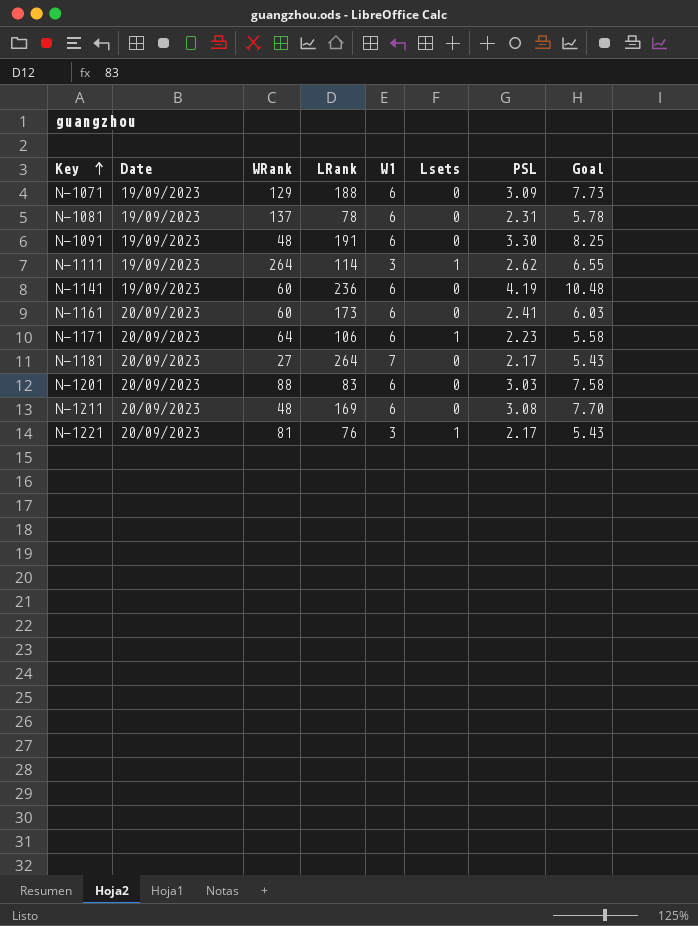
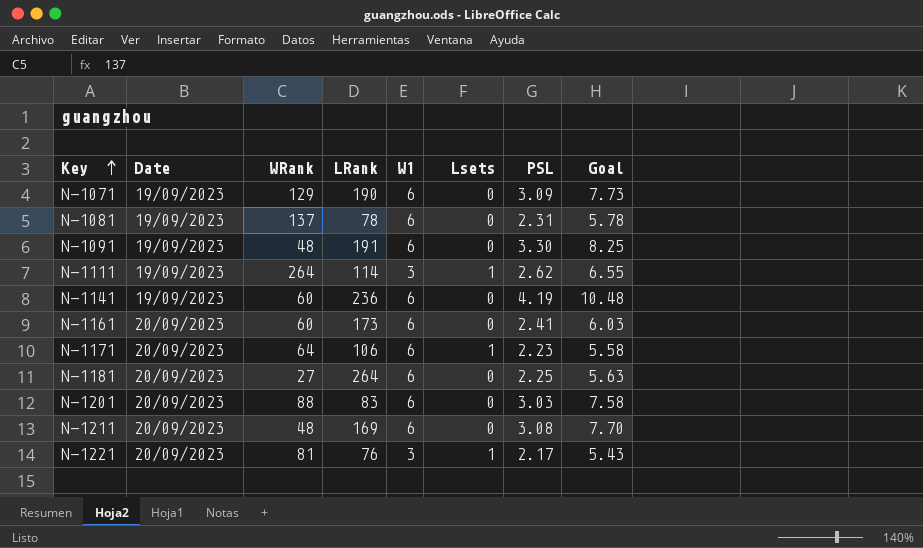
N-1071 | LRank: 188 -> 190
N-1181 | W1: 7 -> 6
N-1181 | PSL: 2.17 -> 2.25
N-1181 | Goal: 5.43 -> 5.63

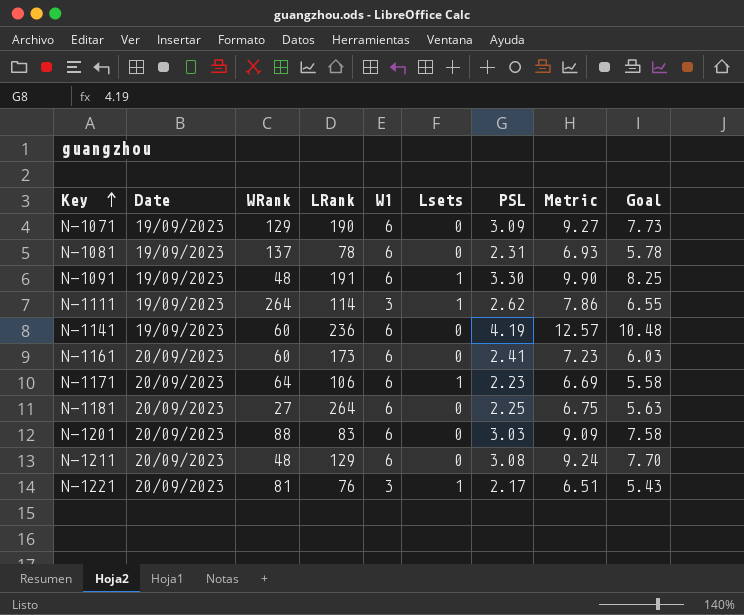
column Metric | formula: none -> [PSL] * 3
N-1091 | Lsets: 0 -> 1
N-1211 | LRank: 169 -> 129

